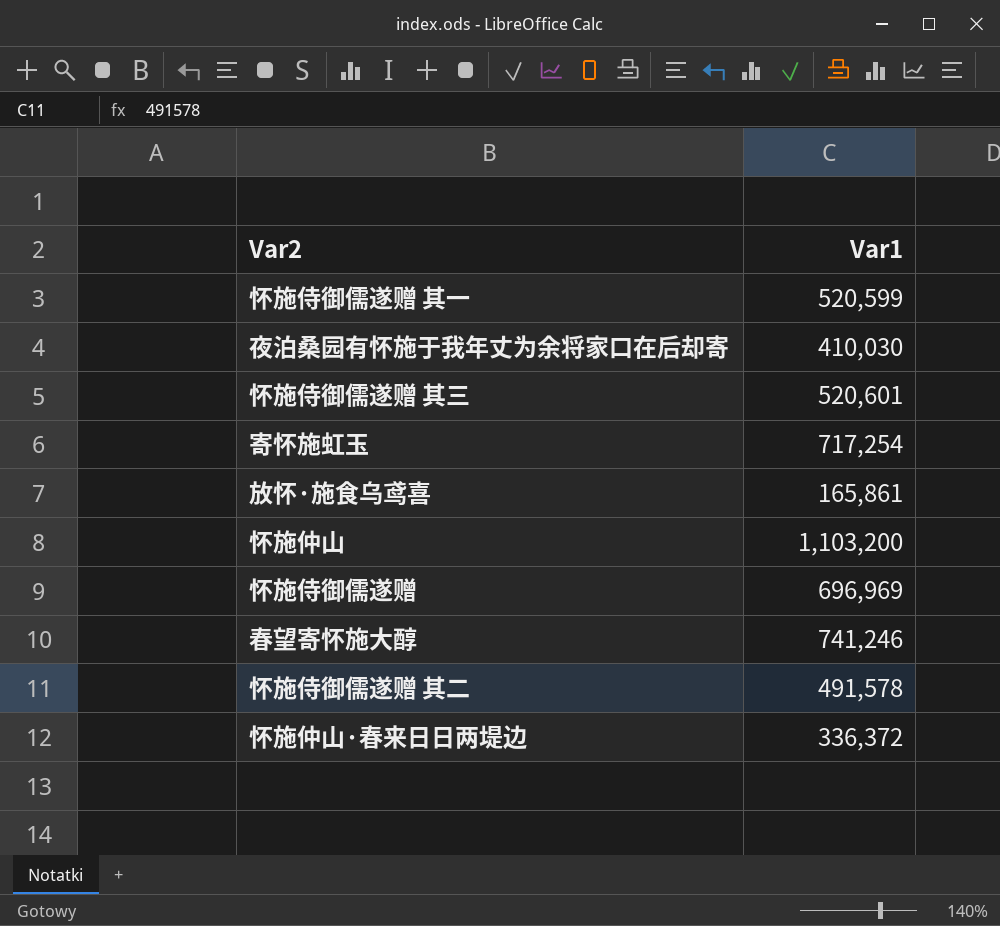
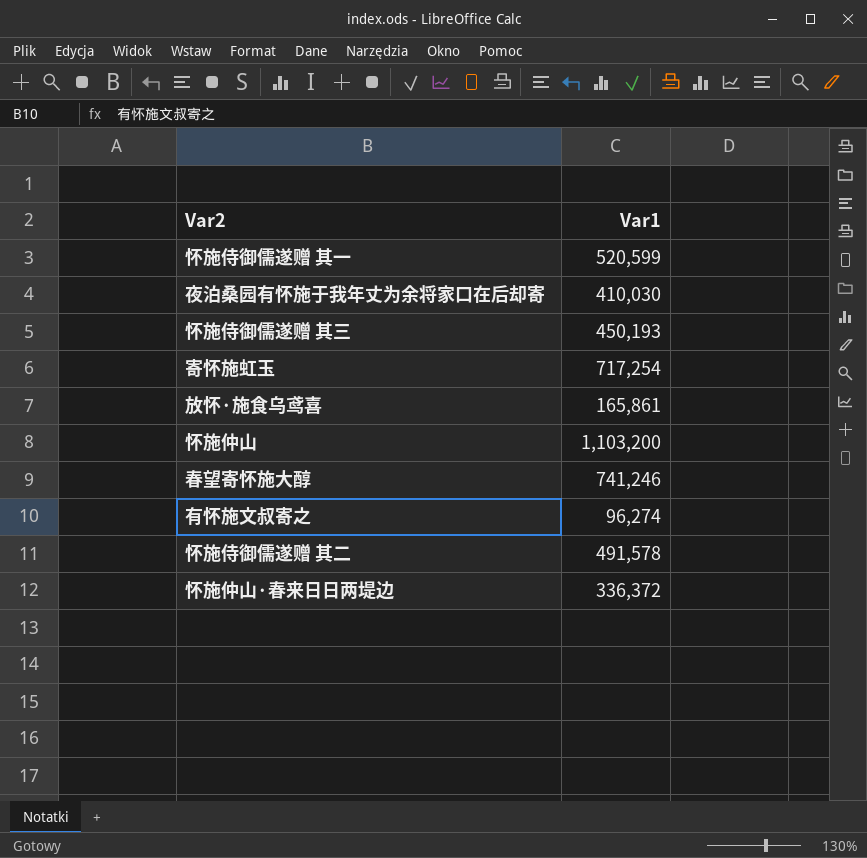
row 怀施侍御儒遂赠: 696,969 -> none
怀施侍御儒遂赠 其三 | Var1: 520,601 -> 450,193
row 有怀施文叔寄之: none -> 96,274

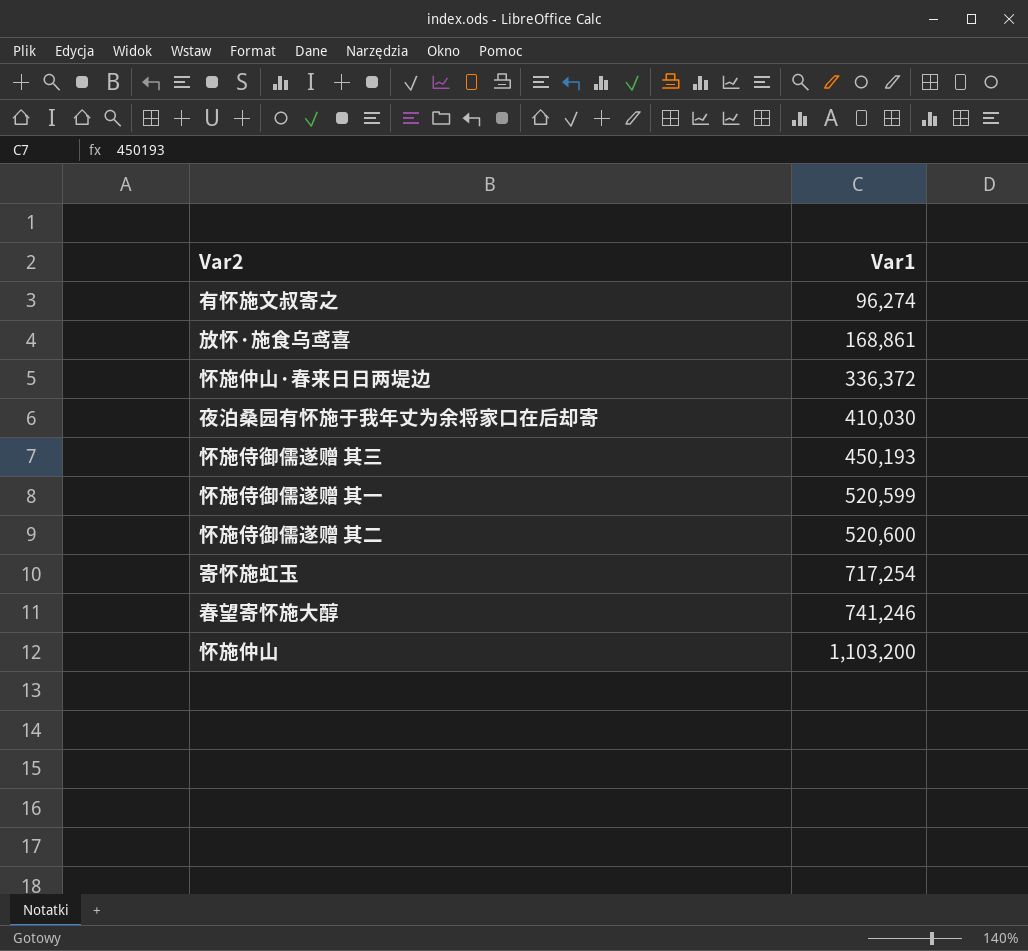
row order: none -> Var1 ascending
放怀·施食乌鸢喜 | Var1: 165,861 -> 168,861
怀施侍御儒遂赠 其二 | Var1: 491,578 -> 520,600

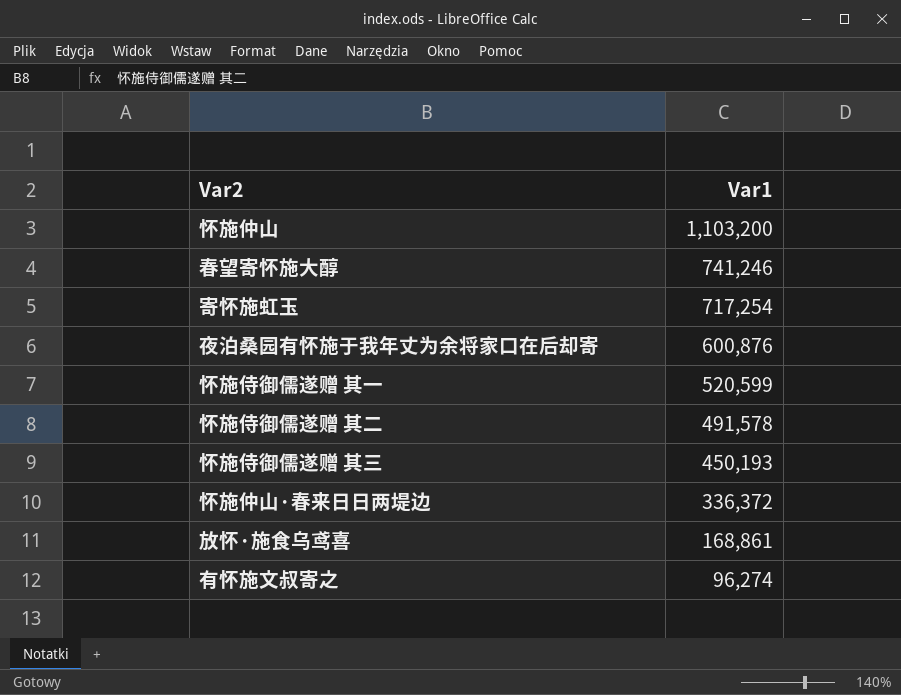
row order: Var1 ascending -> Var1 descending
夜泊桑园有怀施于我年丈为余将家口在后却寄 | Var1: 410,030 -> 600,876
怀施侍御儒遂赠 其二 | Var1: 520,600 -> 491,578

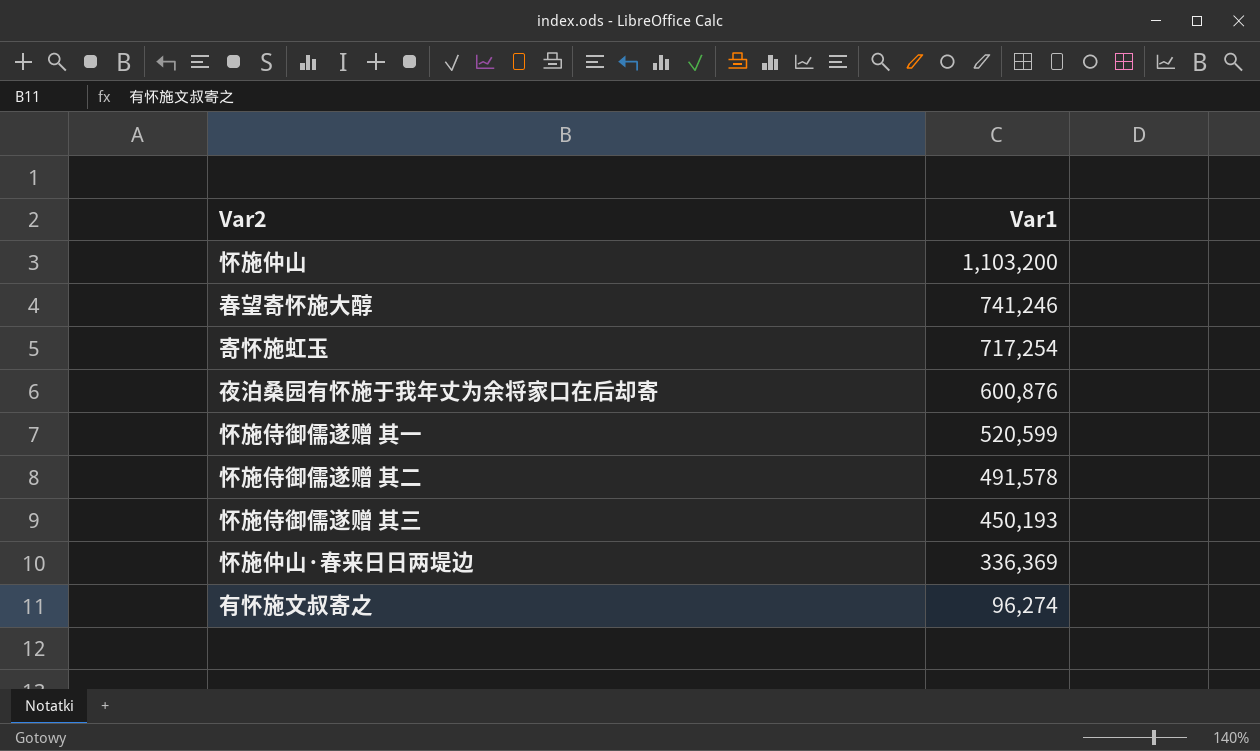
row 放怀·施食乌鸢喜: 168,861 -> none
怀施仲山·春来日日两堤边 | Var1: 336,372 -> 336,369

